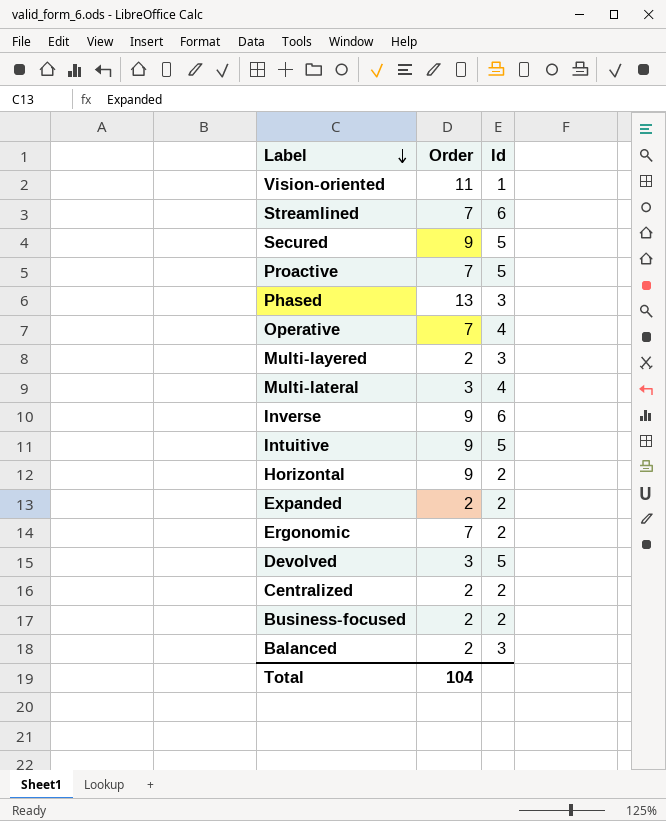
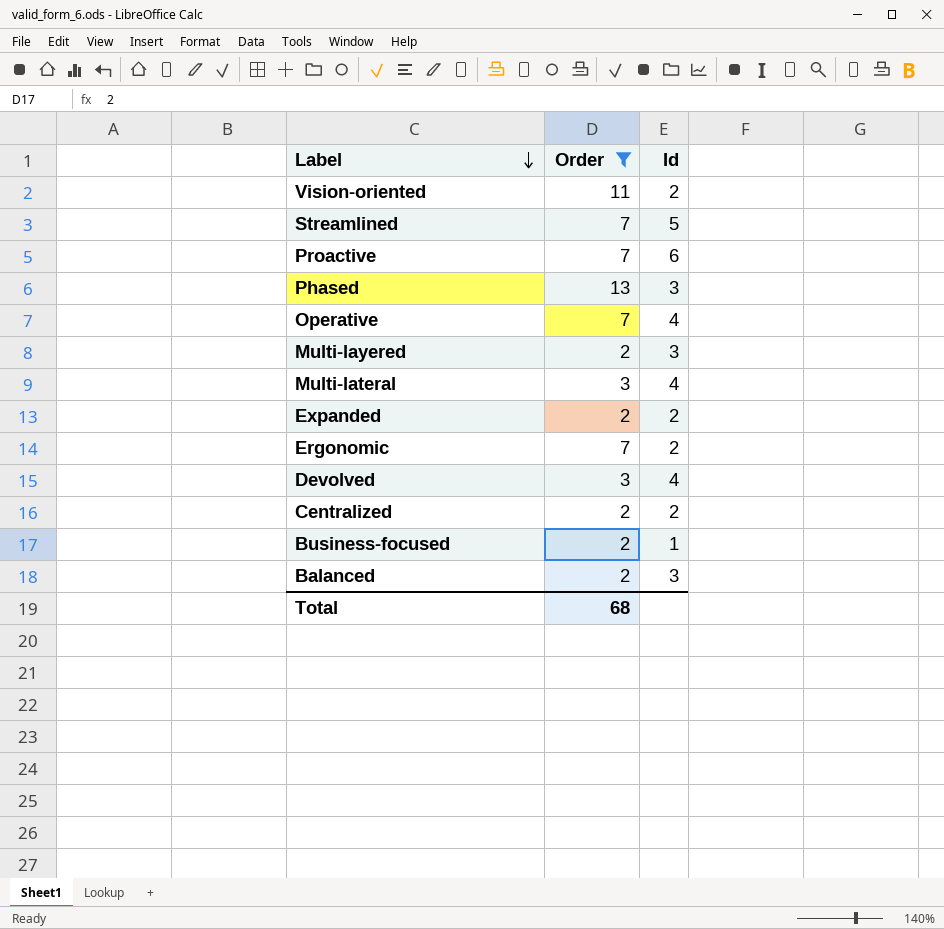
filter: none -> Order != 9
Vision-oriented | Id: 1 -> 2
Streamlined | Id: 6 -> 5
Proactive | Id: 5 -> 6
Devolved | Id: 5 -> 4
Business-focused | Id: 2 -> 1
Total | Order: 104 -> 68

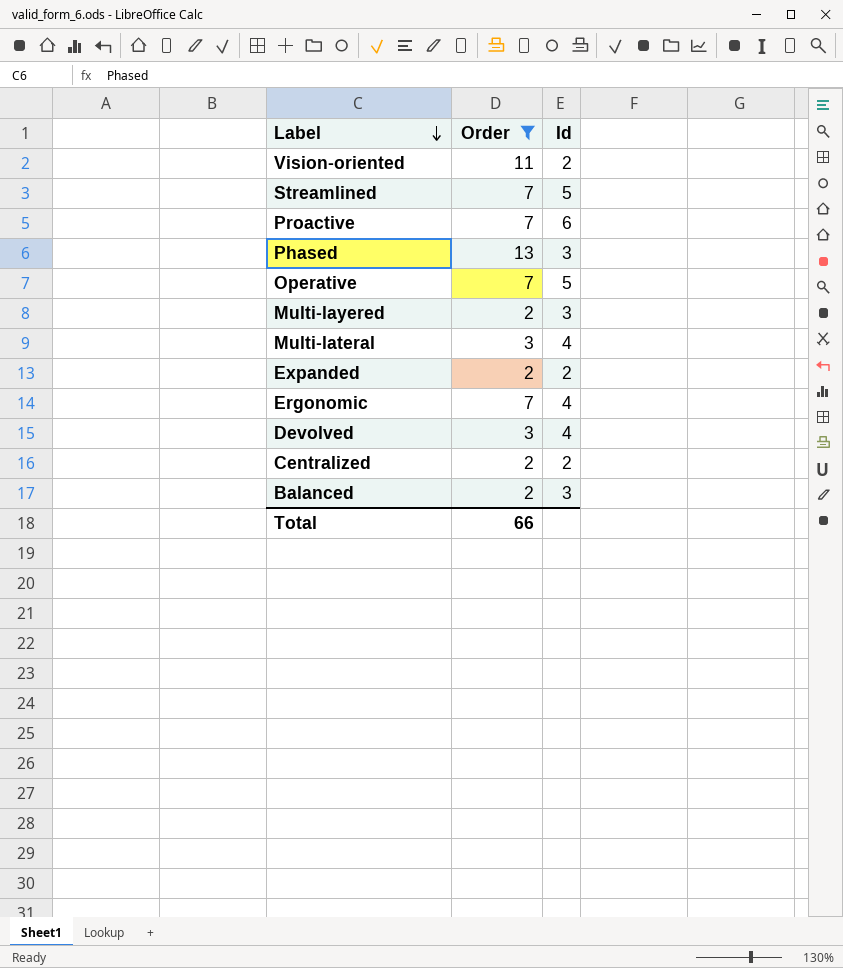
row Business-focused: 2 | 1 -> none
Operative | Id: 4 -> 5
Ergonomic | Id: 2 -> 4
Total | Order: 68 -> 66

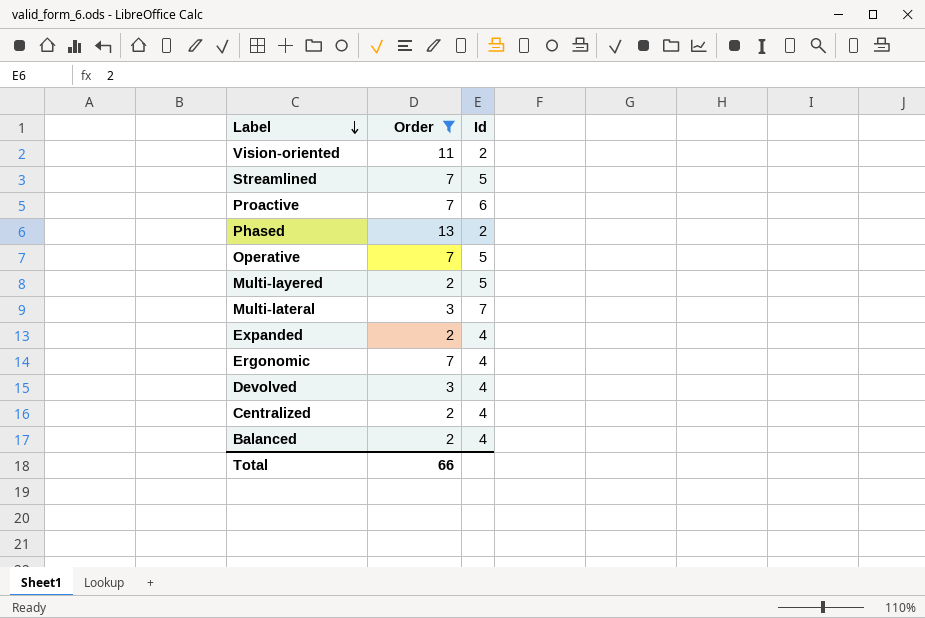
Phased | Id: 3 -> 2
Multi-layered | Id: 3 -> 5
Multi-lateral | Id: 4 -> 7
Expanded | Id: 2 -> 4
Centralized | Id: 2 -> 4
Balanced | Id: 3 -> 4

